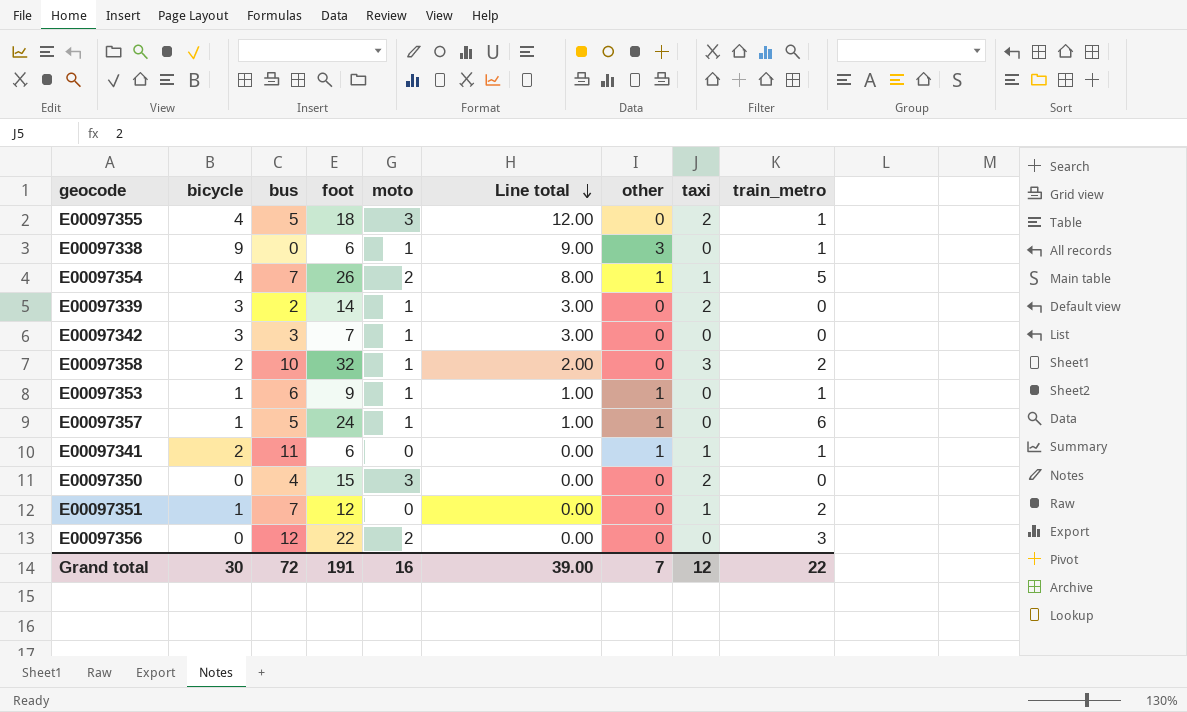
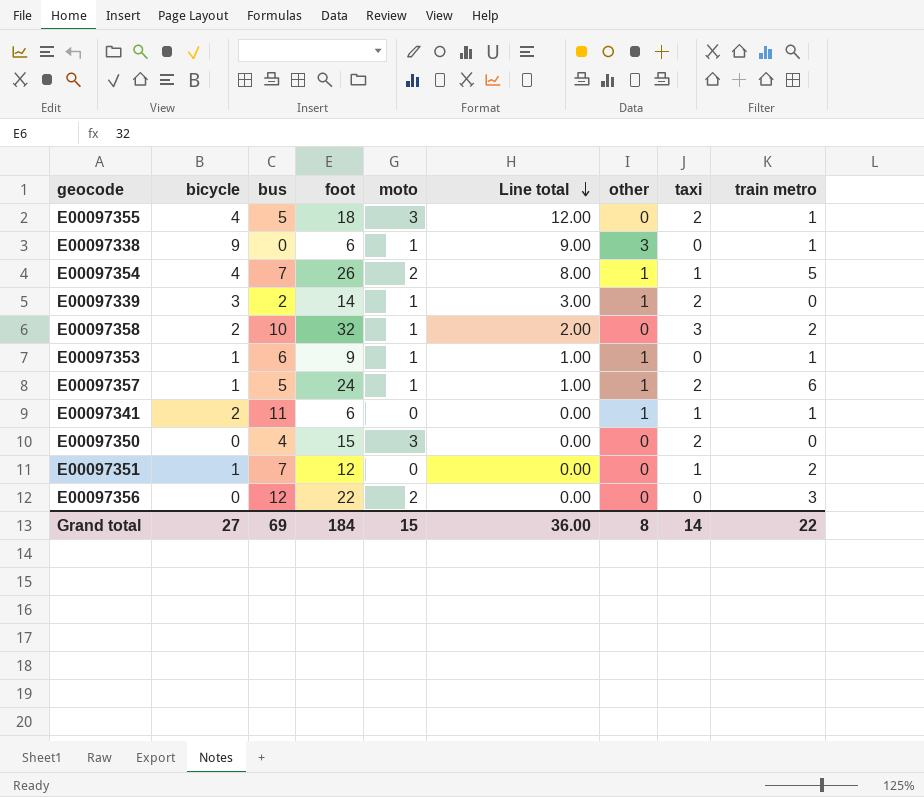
column name: train_metro -> train metro
row E00097342: 3 | 3 | 7 | 1 | 3.00 | 0 | 0 | 0 -> none
E00097339 | other: 0 -> 1
E00097357 | taxi: 0 -> 2
Grand total | bicycle: 30 -> 27
Grand total | bus: 72 -> 69
Grand total | foot: 191 -> 184
Grand total | moto: 16 -> 15
Grand total | Line total: 39.00 -> 36.00
Grand total | other: 7 -> 8
Grand total | taxi: 12 -> 14

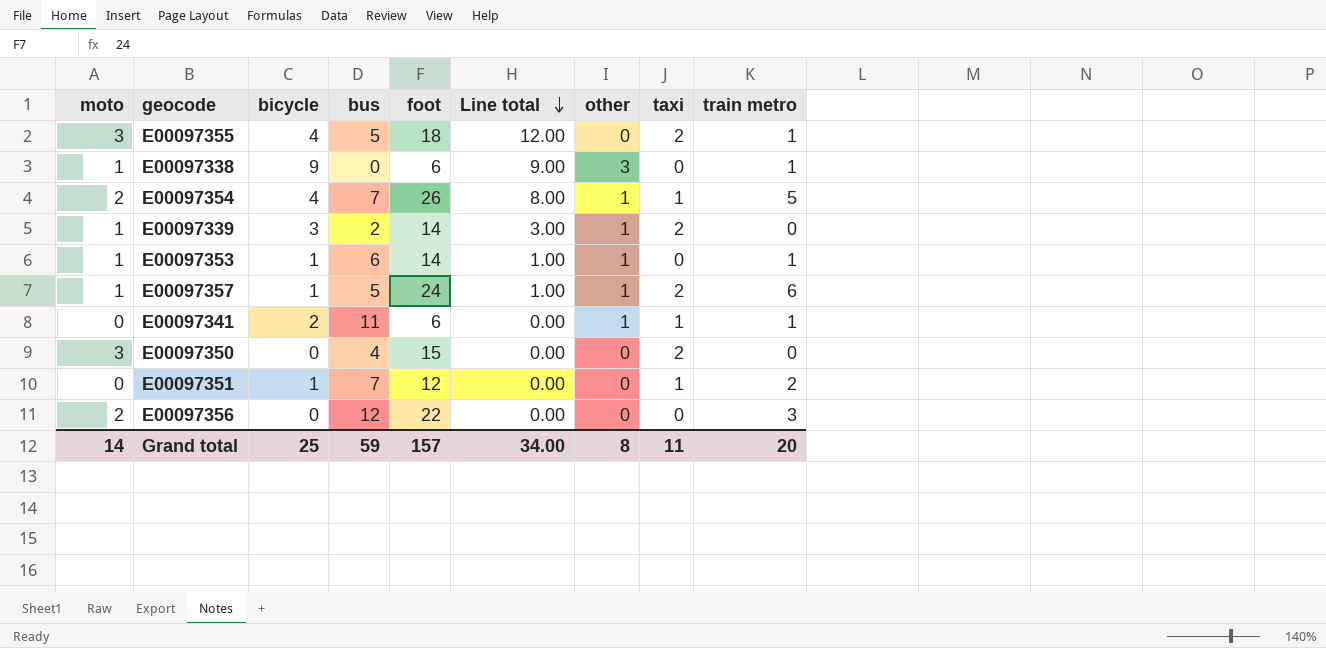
column moto | position: 5 -> 1
row E00097358: 2 | 10 | 32 | 1 | 2.00 | 0 | 3 | 2 -> none
E00097353 | foot: 9 -> 14
Grand total | moto: 15 -> 14
Grand total | bicycle: 27 -> 25
Grand total | bus: 69 -> 59
Grand total | foot: 184 -> 157
Grand total | Line total: 36.00 -> 34.00
Grand total | taxi: 14 -> 11
Grand total | train metro: 22 -> 20

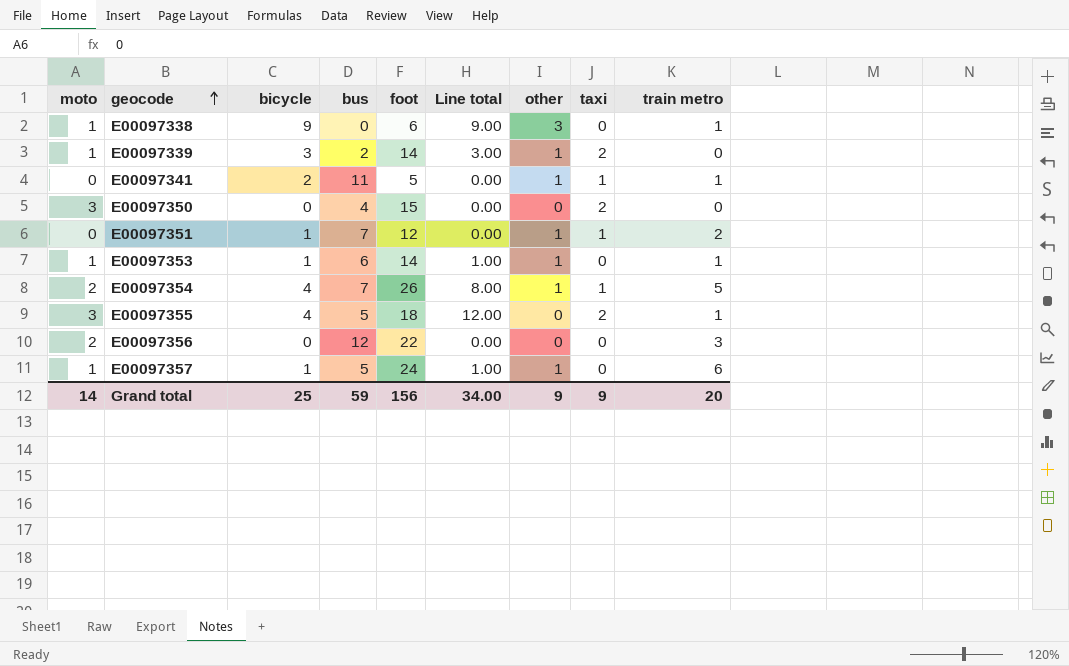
row order: Line total descending -> geocode ascending
E00097341 | foot: 6 -> 5
E00097351 | other: 0 -> 1
E00097357 | taxi: 2 -> 0
Grand total | foot: 157 -> 156
Grand total | other: 8 -> 9
Grand total | taxi: 11 -> 9

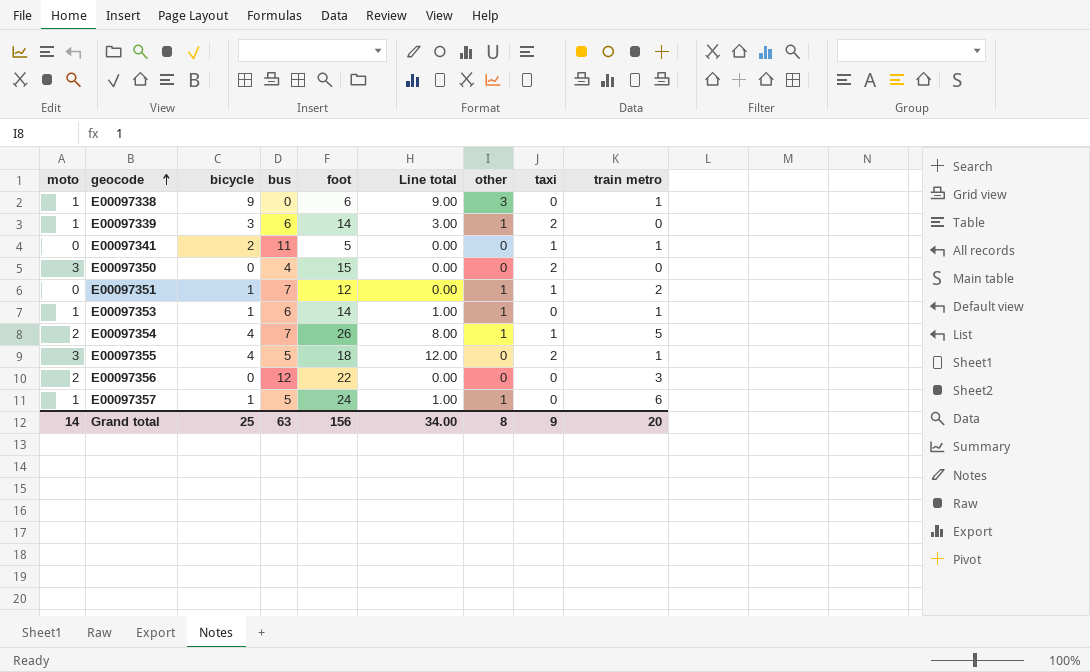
E00097339 | bus: 2 -> 6
E00097341 | other: 1 -> 0
Grand total | bus: 59 -> 63
Grand total | other: 9 -> 8

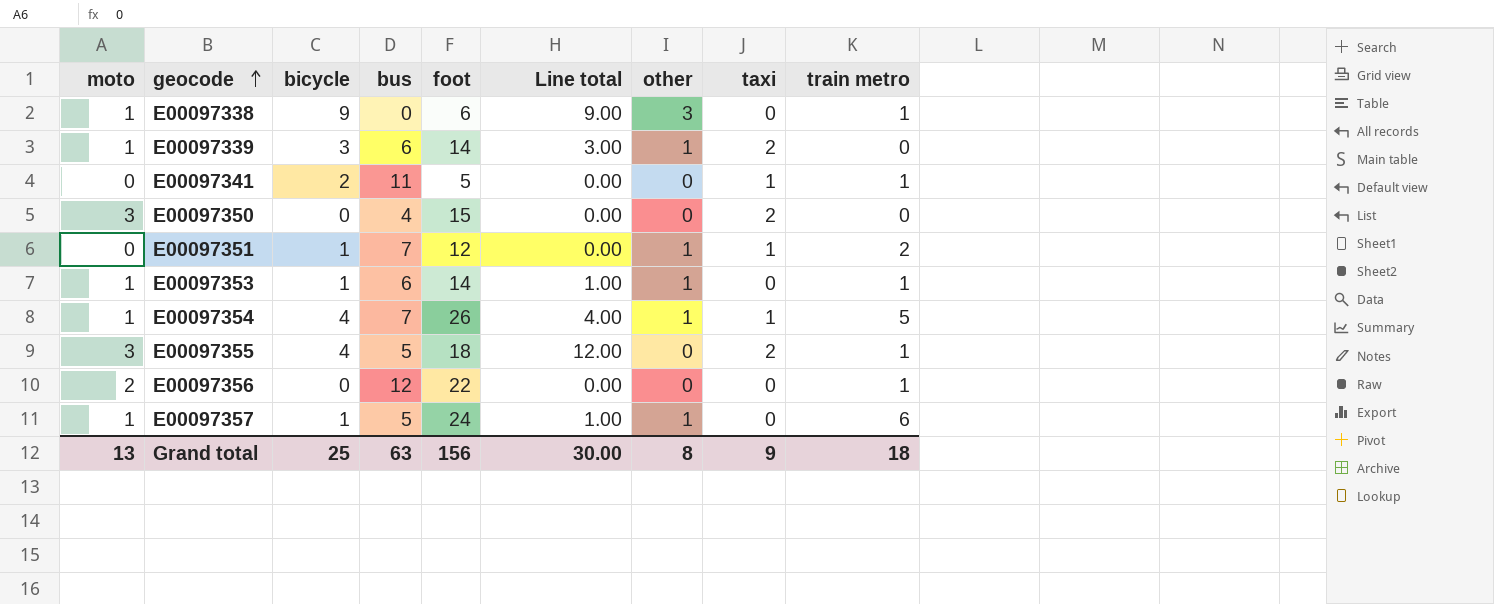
E00097354 | moto: 2 -> 1
E00097354 | Line total: 8.00 -> 4.00
E00097356 | train metro: 3 -> 1
Grand total | moto: 14 -> 13
Grand total | Line total: 34.00 -> 30.00
Grand total | train metro: 20 -> 18

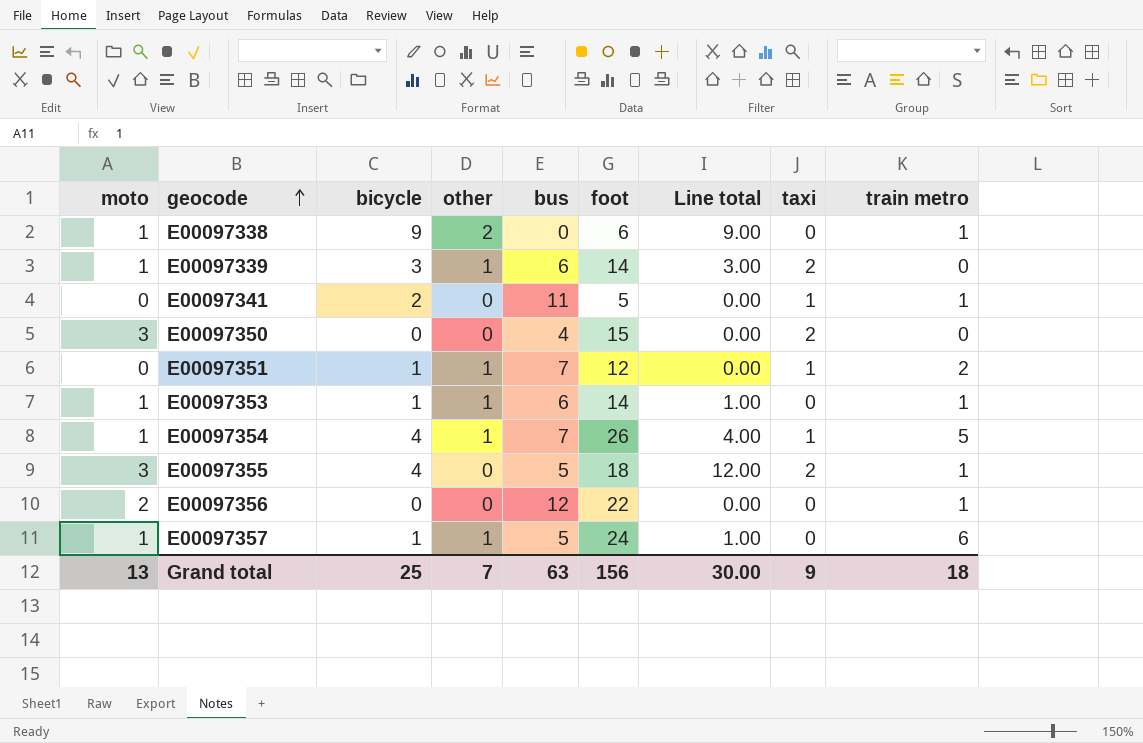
column other | position: 7 -> 4
E00097338 | other: 3 -> 2
Grand total | other: 8 -> 7

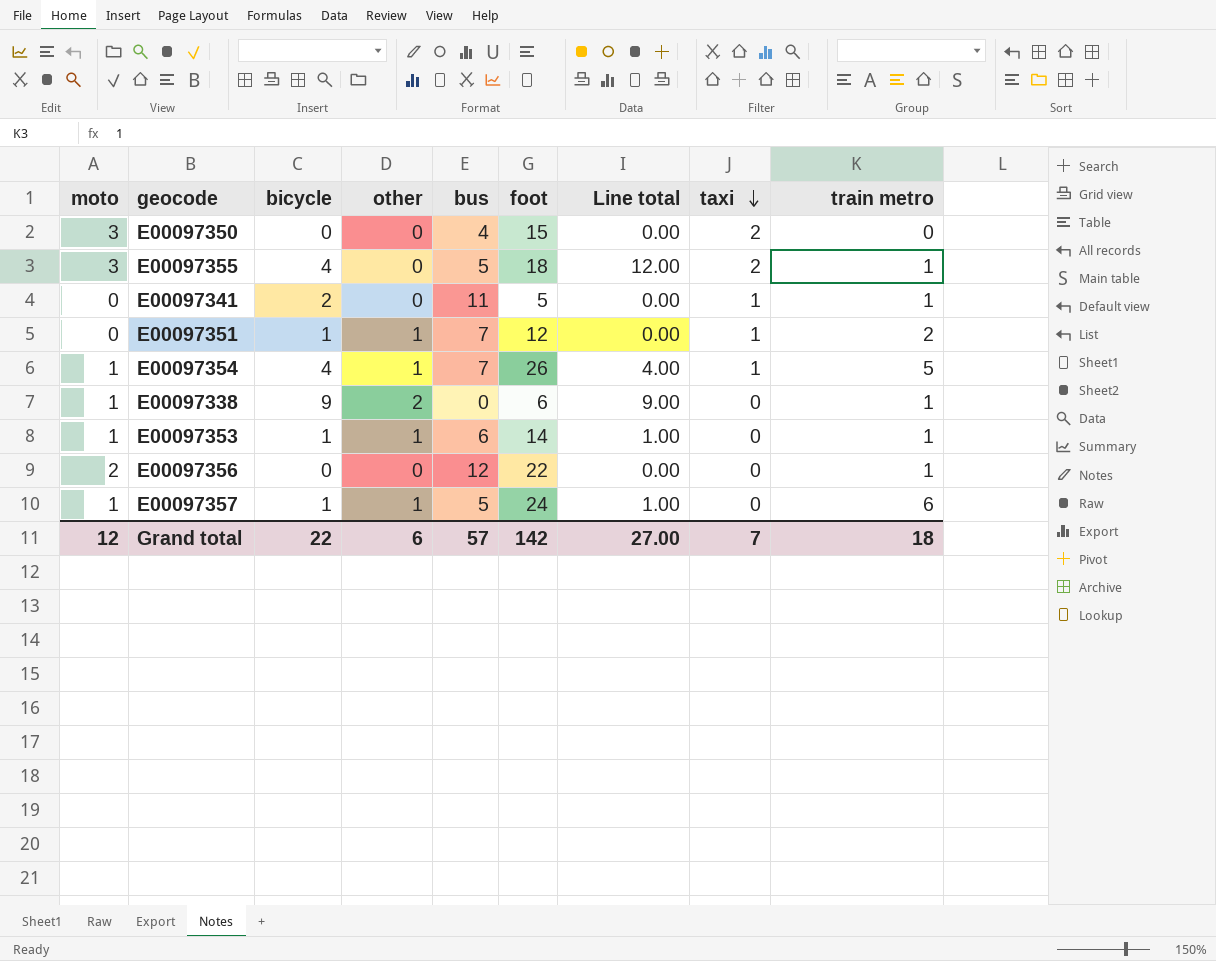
row order: geocode ascending -> taxi descending
row E00097339: 1 | 3 | 1 | 6 | 14 | 3.00 | 2 | 0 -> none
Grand total | moto: 13 -> 12
Grand total | bicycle: 25 -> 22
Grand total | other: 7 -> 6
Grand total | bus: 63 -> 57
Grand total | foot: 156 -> 142
Grand total | Line total: 30.00 -> 27.00
Grand total | taxi: 9 -> 7

